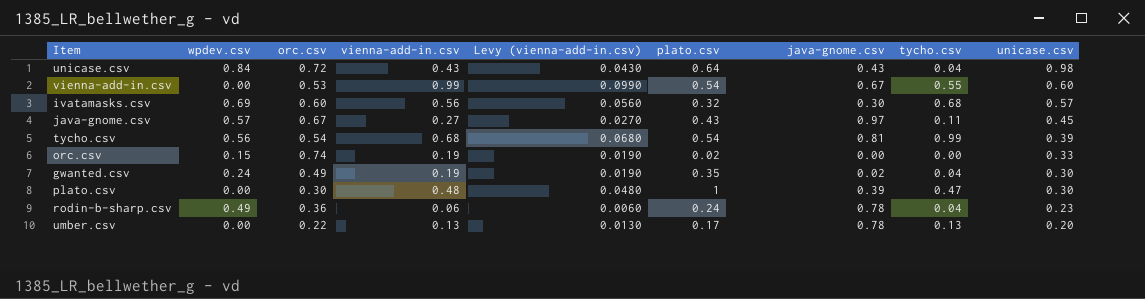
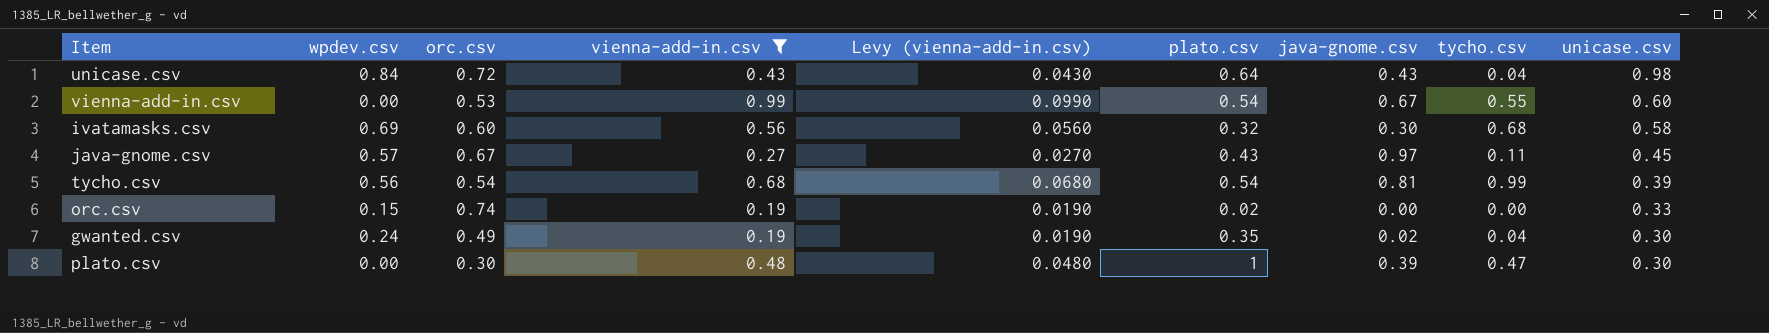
filter: none -> vienna-add-in.csv >= 0.19
ivatamasks.csv | unicase.csv: 0.57 -> 0.58

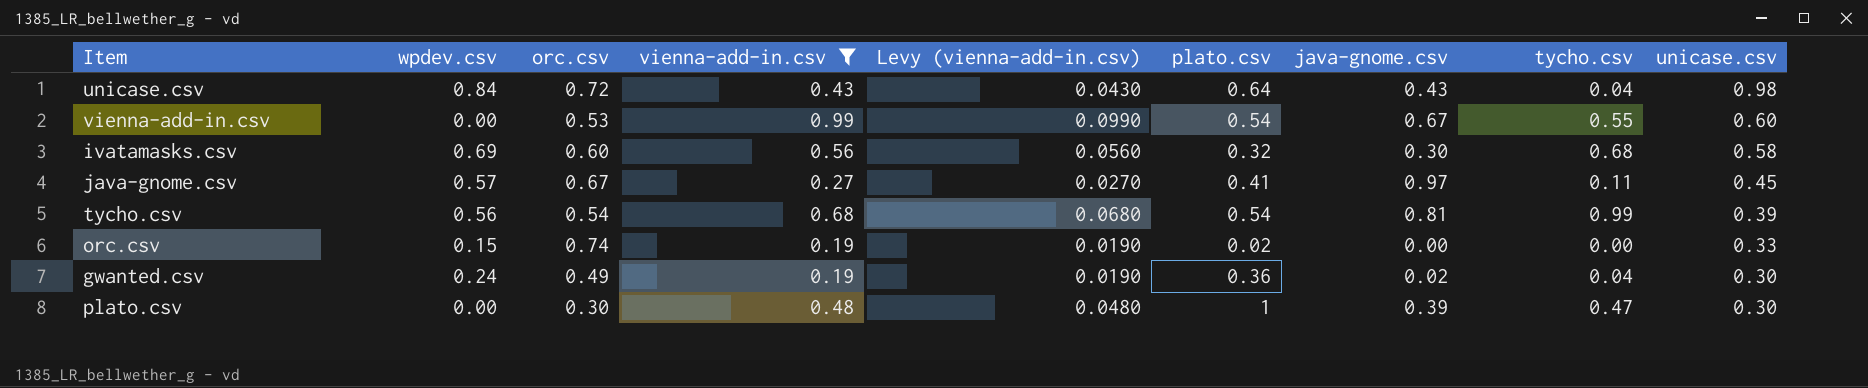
java-gnome.csv | plato.csv: 0.43 -> 0.41
gwanted.csv | plato.csv: 0.35 -> 0.36

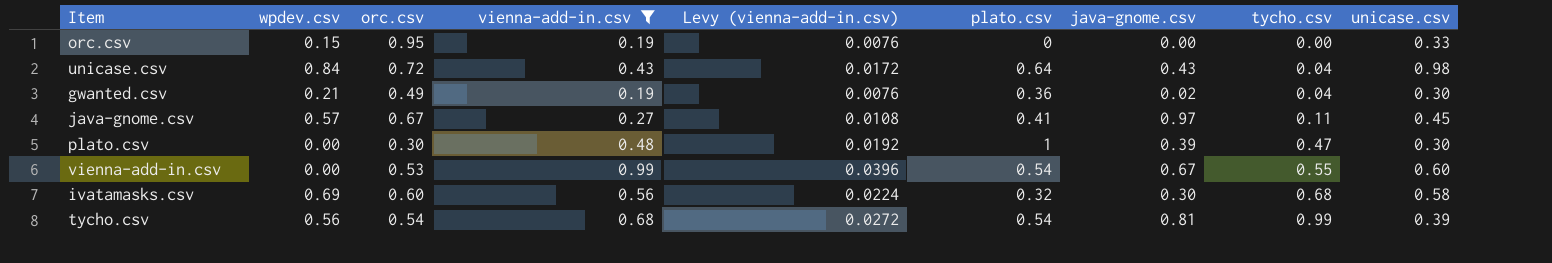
row order: unicase.csv descending -> tycho.csv ascending
column Levy (vienna-add-in.csv) | formula: [vienna-add-in.csv] * 0.1 -> [vienna-add-in.csv] * 0.04
orc.csv | orc.csv: 0.74 -> 0.95
orc.csv | plato.csv: 0.02 -> 0
gwanted.csv | wpdev.csv: 0.24 -> 0.21

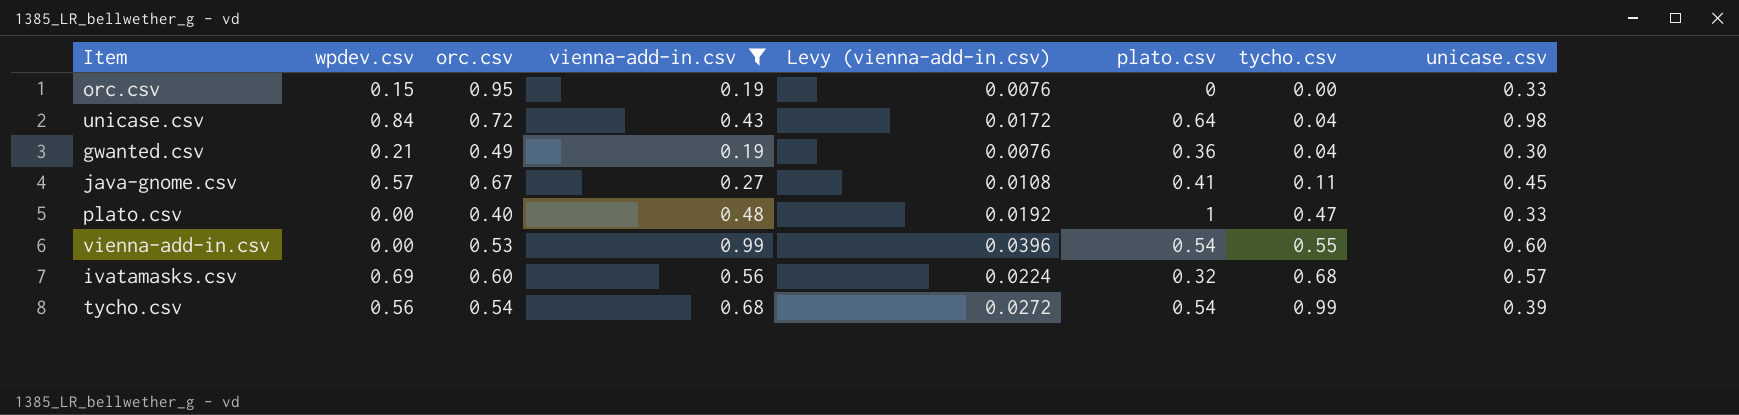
column java-gnome.csv | position: 7 -> none
plato.csv | orc.csv: 0.30 -> 0.40
plato.csv | unicase.csv: 0.30 -> 0.33
ivatamasks.csv | unicase.csv: 0.58 -> 0.57

